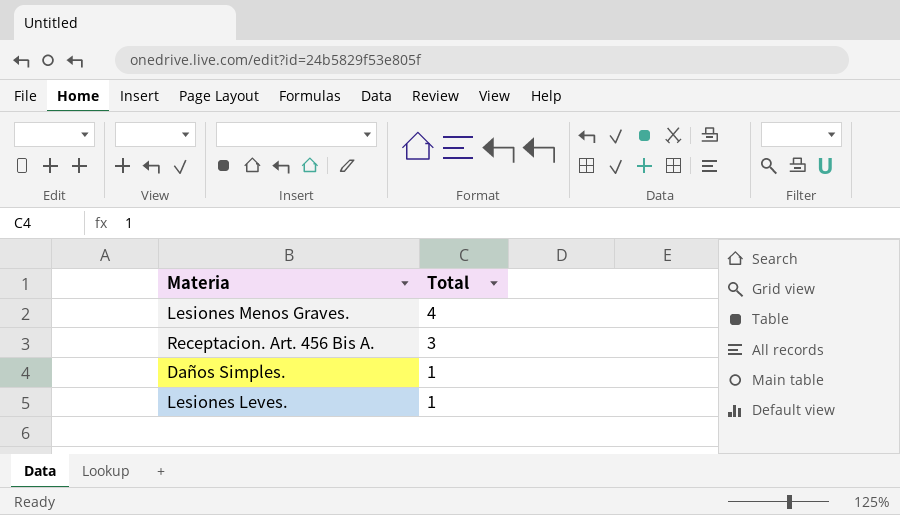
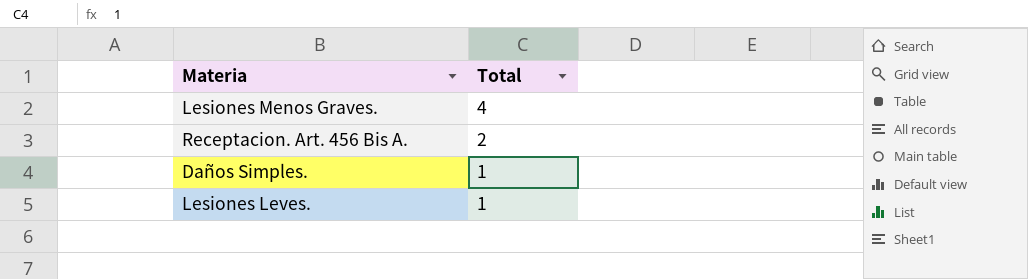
Receptacion. Art. 456 Bis A. | Total: 3 -> 2

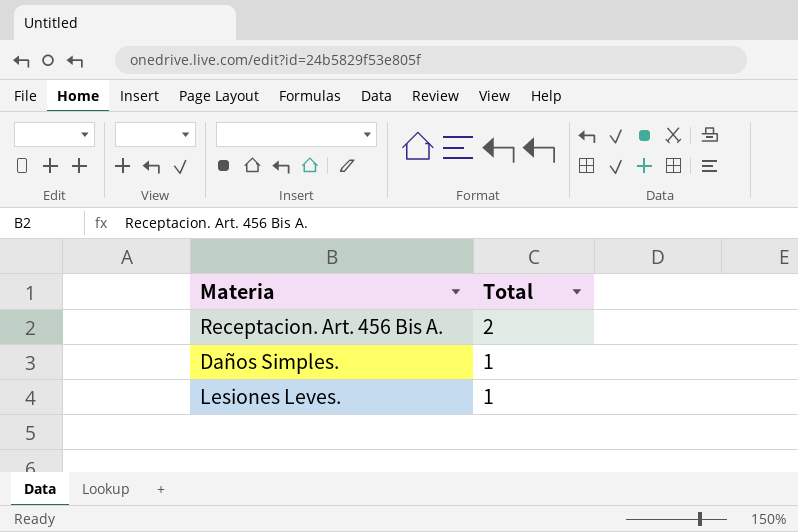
row Lesiones Menos Graves.: 4 -> none

